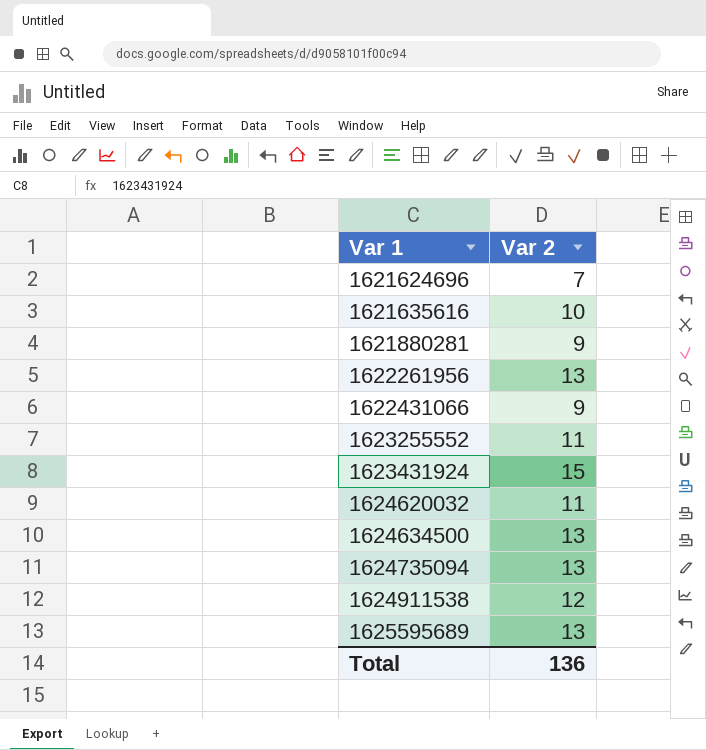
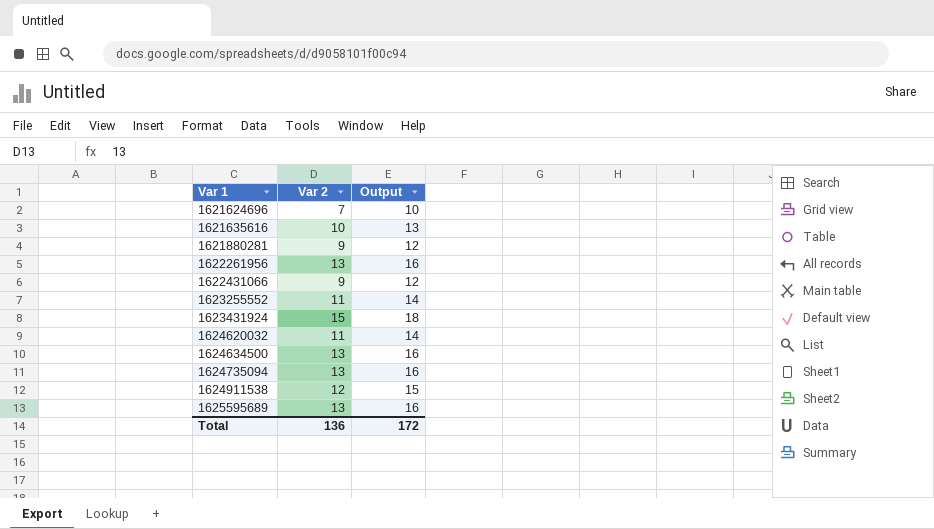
column Output | formula: none -> [Var 2] + 3

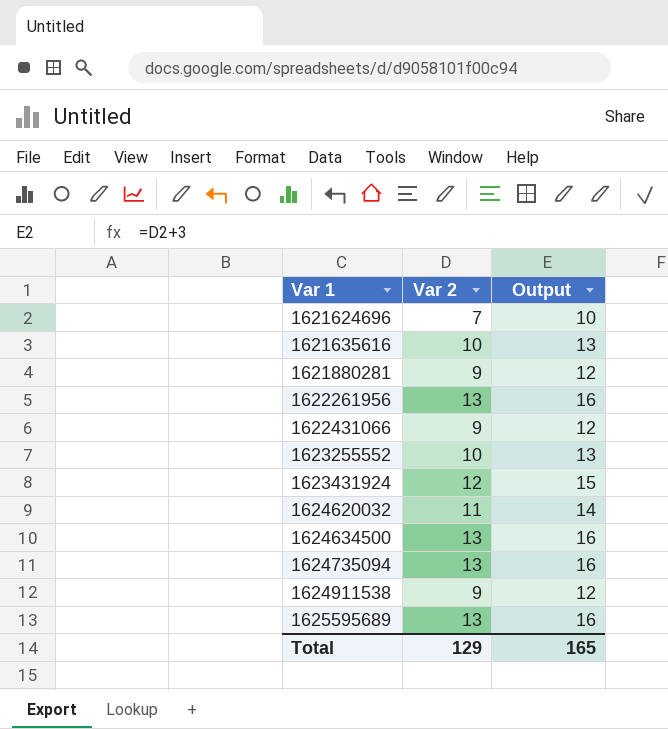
1623255552 | Var 2: 11 -> 10
1623255552 | Output: 14 -> 13
1623431924 | Var 2: 15 -> 12
1623431924 | Output: 18 -> 15
1624911538 | Var 2: 12 -> 9
1624911538 | Output: 15 -> 12
Total | Var 2: 136 -> 129
Total | Output: 172 -> 165

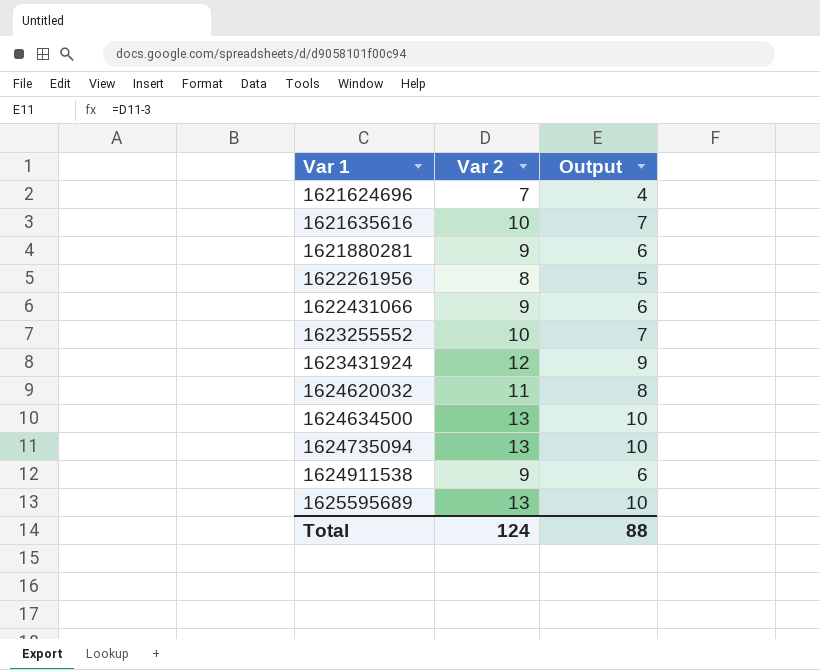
column Output | formula: [Var 2] + 3 -> [Var 2] - 3
1622261956 | Var 2: 13 -> 8
Total | Var 2: 129 -> 124
Total | Output: 165 -> 88

